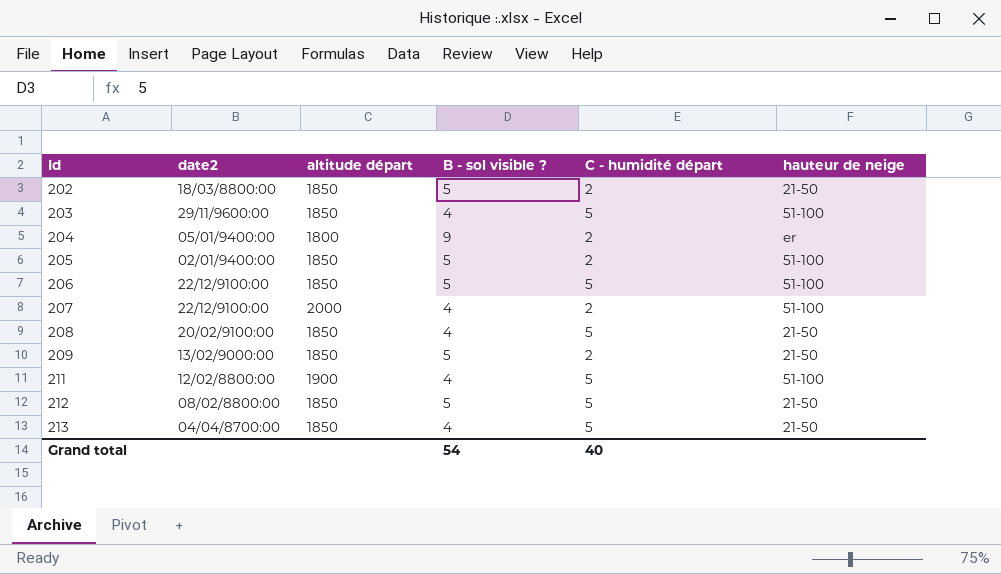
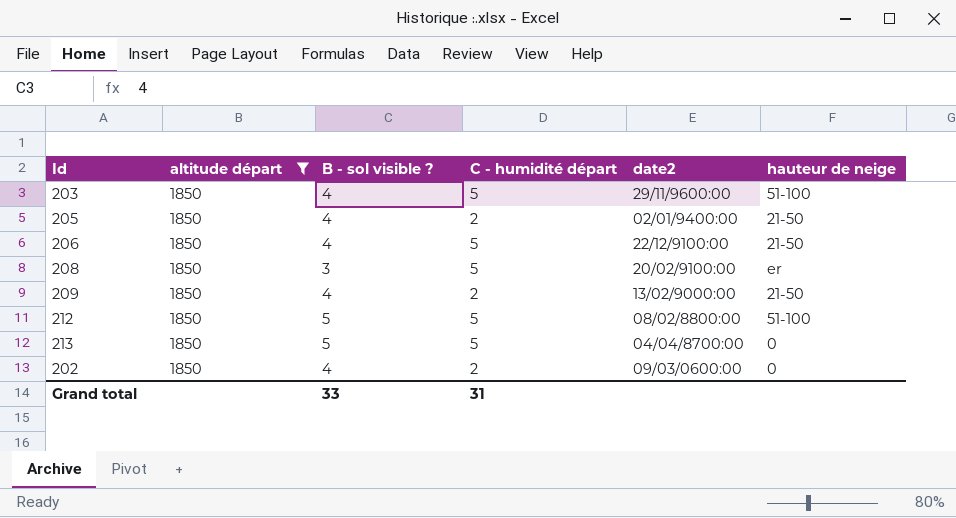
filter: none -> altitude départ = 1850
row order: Id ascending -> date2 descending
column date2 | position: 2 -> 5
205 | B - sol visible ?: 5 -> 4
205 | hauteur de neige: 51-100 -> 21-50
206 | B - sol visible ?: 5 -> 4
206 | hauteur de neige: 51-100 -> 21-50
208 | B - sol visible ?: 4 -> 3
208 | hauteur de neige: 21-50 -> er
209 | B - sol visible ?: 5 -> 4
212 | hauteur de neige: 21-50 -> 51-100
213 | B - sol visible ?: 4 -> 5
213 | hauteur de neige: 21-50 -> 0
202 | B - sol visible ?: 5 -> 4
202 | date2: 18/03/8800:00 -> 09/03/0600:00
202 | hauteur de neige: 21-50 -> 0
Grand total | B - sol visible ?: 54 -> 33
Grand total | C - humidité départ: 40 -> 31

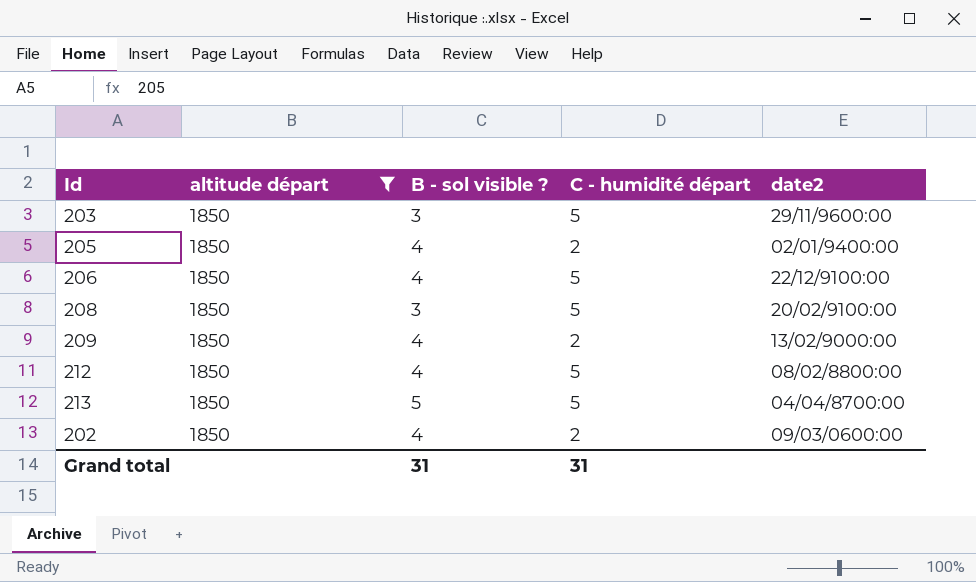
column hauteur de neige | position: 6 -> none
203 | B - sol visible ?: 4 -> 3
212 | B - sol visible ?: 5 -> 4
Grand total | B - sol visible ?: 33 -> 31

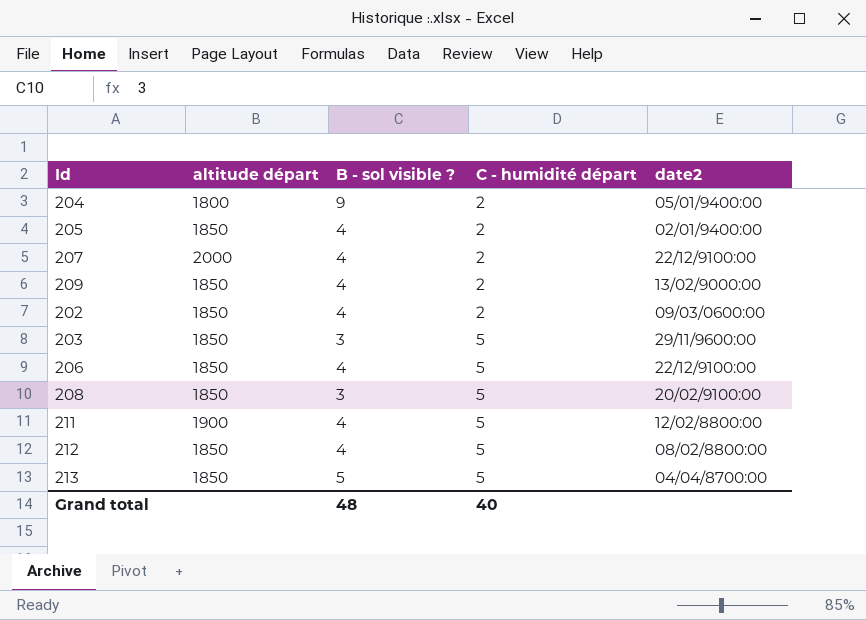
filter: altitude départ = 1850 -> none
row order: date2 descending -> C - humidité départ ascending
Grand total | B - sol visible ?: 31 -> 48
Grand total | C - humidité départ: 31 -> 40

